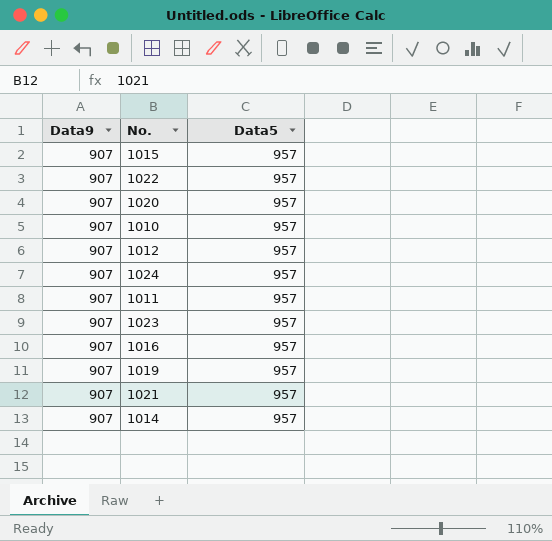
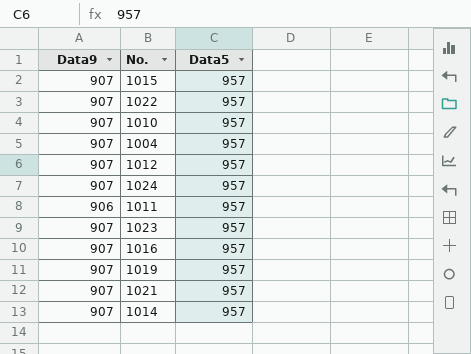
row 1020: 907 | 957 -> none
row 1004: none -> 907 | 957
1011 | Data9: 907 -> 906

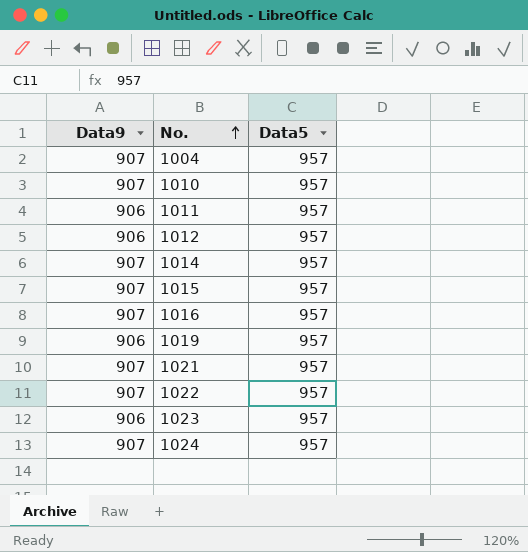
row order: none -> No. ascending
1012 | Data9: 907 -> 906
1019 | Data9: 907 -> 906
1023 | Data9: 907 -> 906

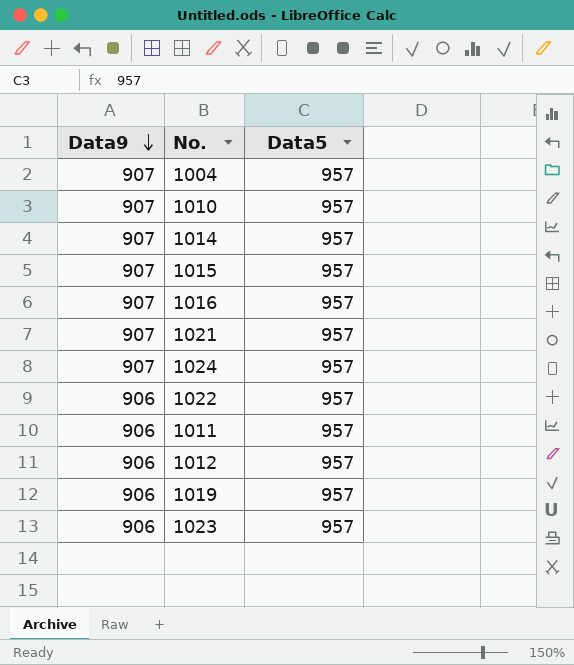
row order: No. ascending -> Data9 descending
1022 | Data9: 907 -> 906

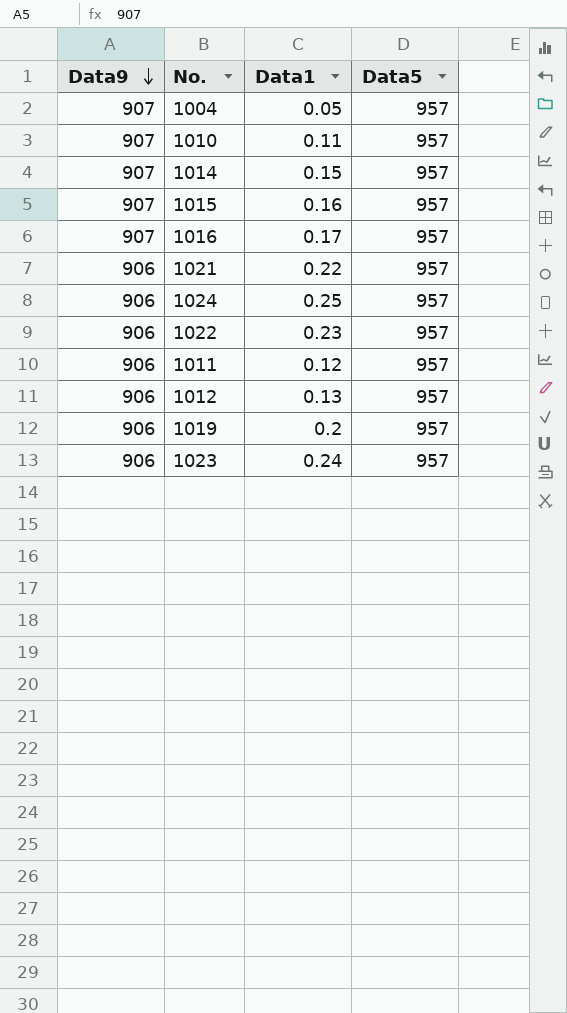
column Data1 | position: none -> 3
1021 | Data9: 907 -> 906
1024 | Data9: 907 -> 906

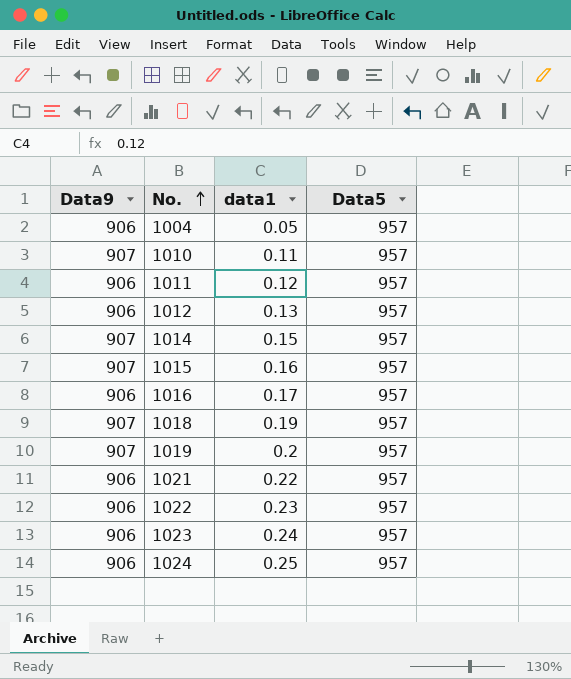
row order: Data9 descending -> No. ascending
column name: Data1 -> data1
1004 | Data9: 907 -> 906
1016 | Data9: 907 -> 906
row 1018: none -> 907 | 0.19 | 957
1019 | Data9: 906 -> 907

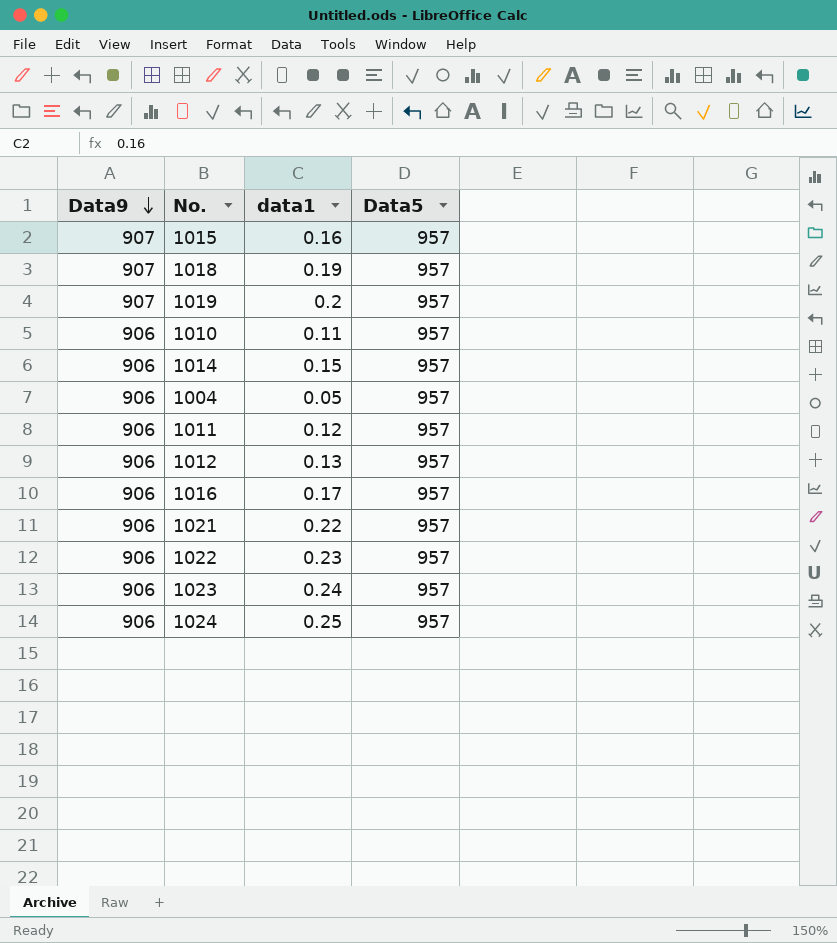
row order: No. ascending -> Data9 descending
1010 | Data9: 907 -> 906
1014 | Data9: 907 -> 906

